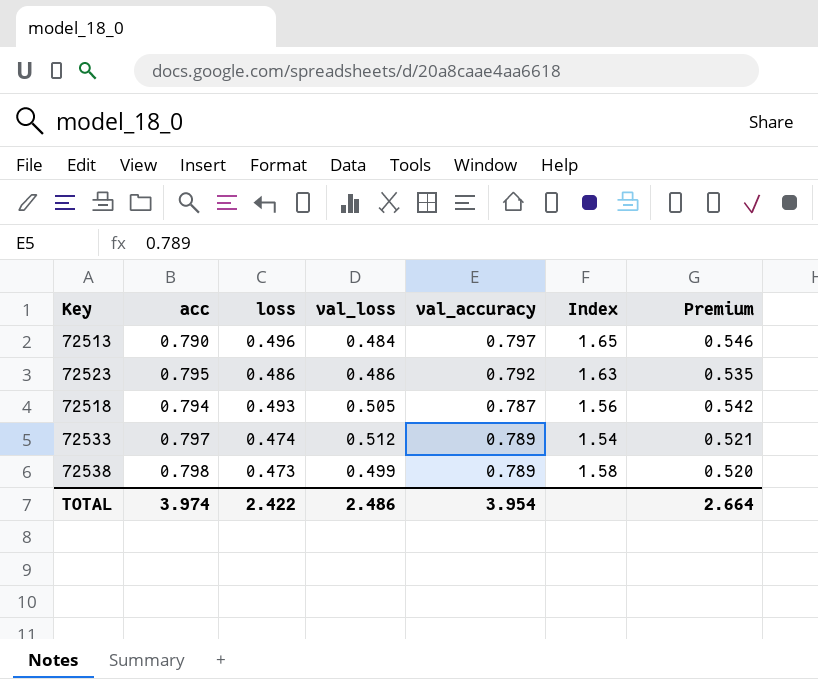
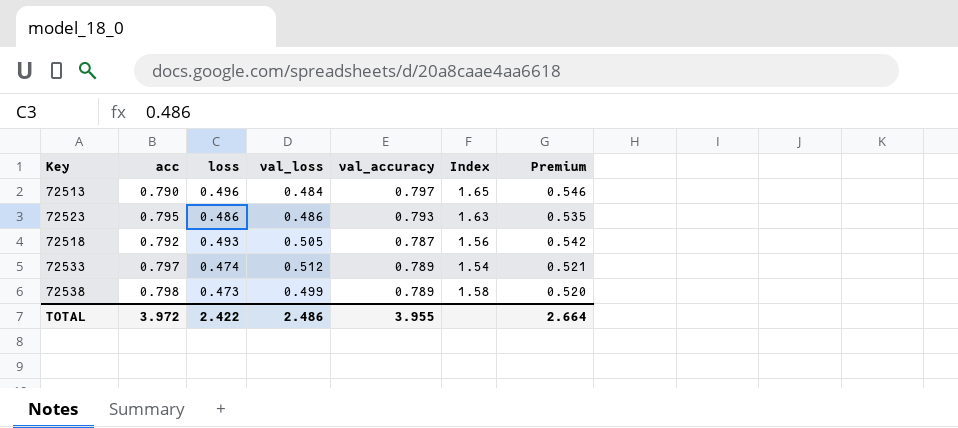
72523 | val_accuracy: 0.792 -> 0.793
72518 | acc: 0.794 -> 0.792
TOTAL | acc: 3.974 -> 3.972
TOTAL | val_accuracy: 3.954 -> 3.955

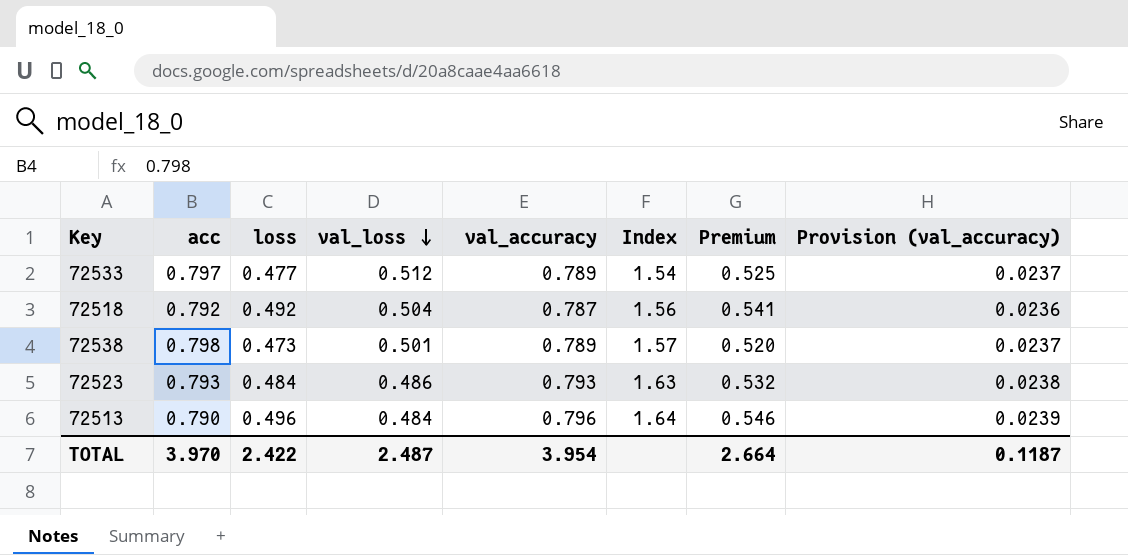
row order: none -> val_loss descending
column Provision (val_accuracy) | formula: none -> [val_accuracy] * 0.03
72533 | loss: 0.474 -> 0.477
72533 | Premium: 0.521 -> 0.525
72518 | loss: 0.493 -> 0.492
72518 | val_loss: 0.505 -> 0.504
72518 | Premium: 0.542 -> 0.541
72538 | val_loss: 0.499 -> 0.501
72538 | Index: 1.58 -> 1.57
72523 | acc: 0.795 -> 0.793
72523 | loss: 0.486 -> 0.484
72523 | Premium: 0.535 -> 0.532
72513 | val_accuracy: 0.797 -> 0.796
72513 | Index: 1.65 -> 1.64
TOTAL | acc: 3.972 -> 3.970
TOTAL | val_loss: 2.486 -> 2.487
TOTAL | val_accuracy: 3.955 -> 3.954

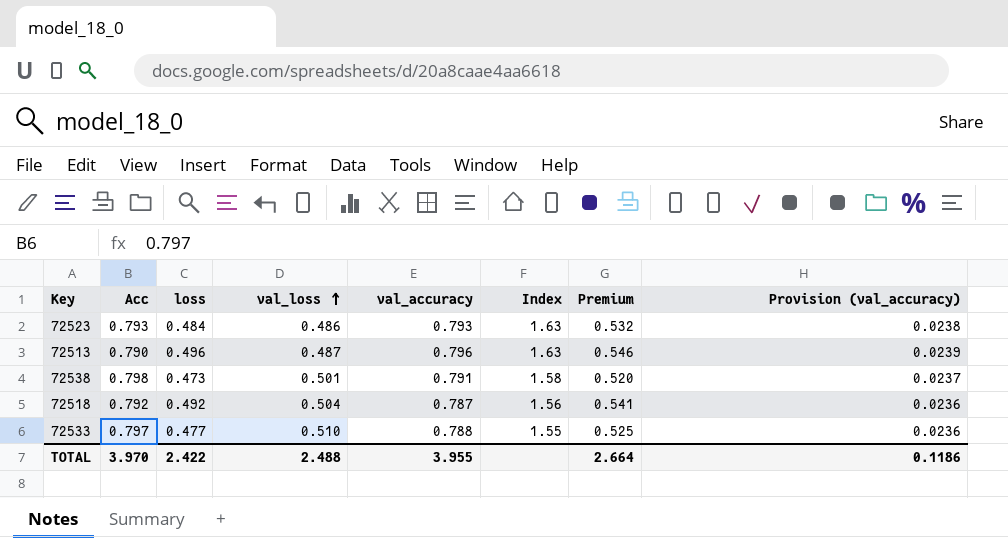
row order: val_loss descending -> val_loss ascending
column name: acc -> Acc
72513 | val_loss: 0.484 -> 0.487
72513 | Index: 1.64 -> 1.63
72538 | val_accuracy: 0.789 -> 0.791
72538 | Index: 1.57 -> 1.58
72533 | val_loss: 0.512 -> 0.510
72533 | val_accuracy: 0.789 -> 0.788
72533 | Index: 1.54 -> 1.55
72533 | Provision (val_accuracy): 0.0237 -> 0.0236
TOTAL | val_loss: 2.487 -> 2.488
TOTAL | val_accuracy: 3.954 -> 3.955
TOTAL | Provision (val_accuracy): 0.1187 -> 0.1186

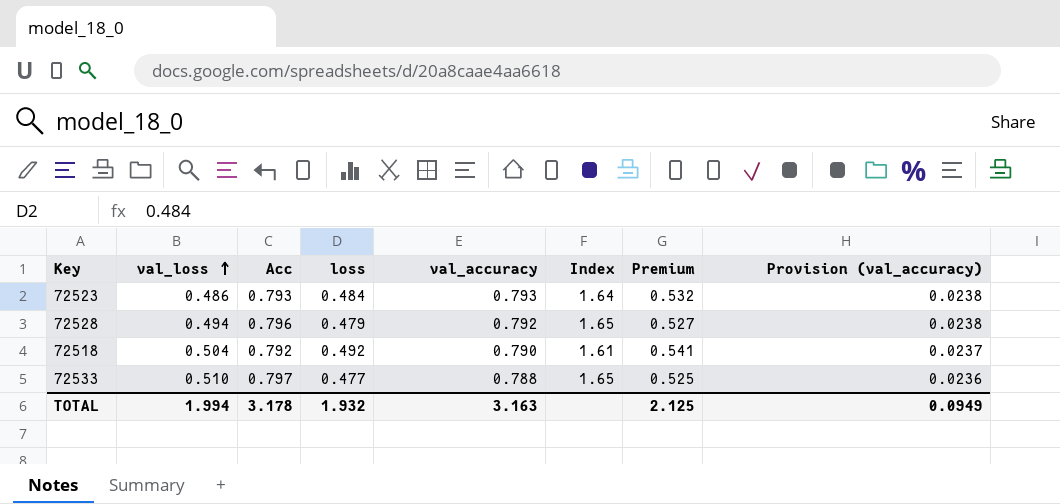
column val_loss | position: 4 -> 2
column Index | formula: [val_accuracy] / [val_loss] -> [val_accuracy] / [loss]
row 72513: 0.790 | 0.496 | 0.487 | 0.796 | 1.63 | 0.546 | 0.0239 -> none
row 72538: 0.798 | 0.473 | 0.501 | 0.791 | 1.58 | 0.520 | 0.0237 -> none
row 72528: none -> 0.494 | 0.796 | 0.479 | 0.792 | 1.65 | 0.527 | 0.0238
72518 | val_accuracy: 0.787 -> 0.790
72518 | Provision (val_accuracy): 0.0236 -> 0.0237
TOTAL | val_loss: 2.488 -> 1.994
TOTAL | Acc: 3.970 -> 3.178
TOTAL | loss: 2.422 -> 1.932
TOTAL | val_accuracy: 3.955 -> 3.163
TOTAL | Premium: 2.664 -> 2.125
TOTAL | Provision (val_accuracy): 0.1186 -> 0.0949

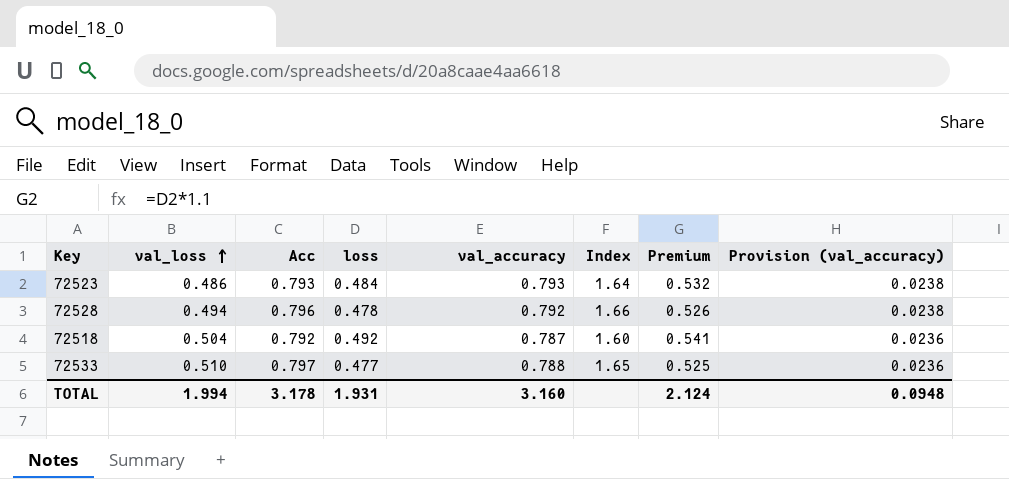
72528 | loss: 0.479 -> 0.478
72528 | Index: 1.65 -> 1.66
72528 | Premium: 0.527 -> 0.526
72518 | val_accuracy: 0.790 -> 0.787
72518 | Index: 1.61 -> 1.60
72518 | Provision (val_accuracy): 0.0237 -> 0.0236
TOTAL | loss: 1.932 -> 1.931
TOTAL | val_accuracy: 3.163 -> 3.160
TOTAL | Premium: 2.125 -> 2.124
TOTAL | Provision (val_accuracy): 0.0949 -> 0.0948

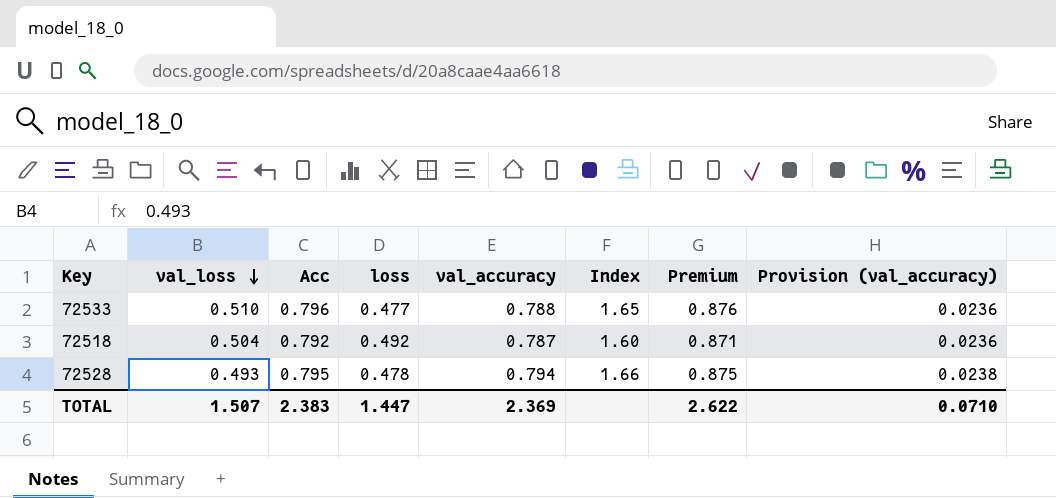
row order: val_loss ascending -> val_loss descending
column Premium | formula: [loss] * 1.1 -> [Acc] * 1.1
row 72523: 0.486 | 0.793 | 0.484 | 0.793 | 1.64 | 0.532 | 0.0238 -> none
72533 | Acc: 0.797 -> 0.796
72528 | val_loss: 0.494 -> 0.493
72528 | Acc: 0.796 -> 0.795
72528 | val_accuracy: 0.792 -> 0.794
TOTAL | val_loss: 1.994 -> 1.507
TOTAL | Acc: 3.178 -> 2.383
TOTAL | loss: 1.931 -> 1.447
TOTAL | val_accuracy: 3.160 -> 2.369
TOTAL | Premium: 2.124 -> 2.622
TOTAL | Provision (val_accuracy): 0.0948 -> 0.0710

